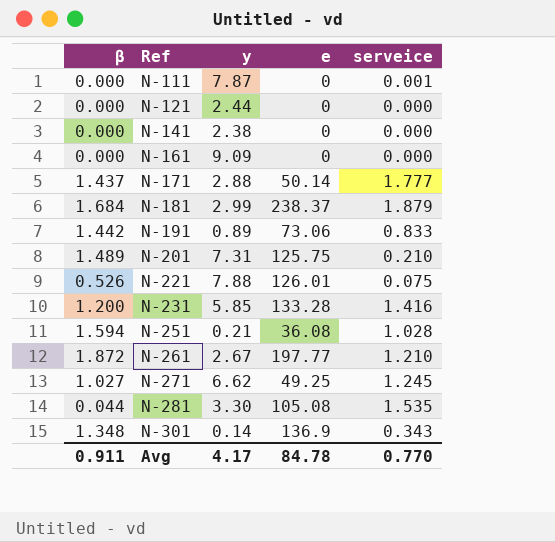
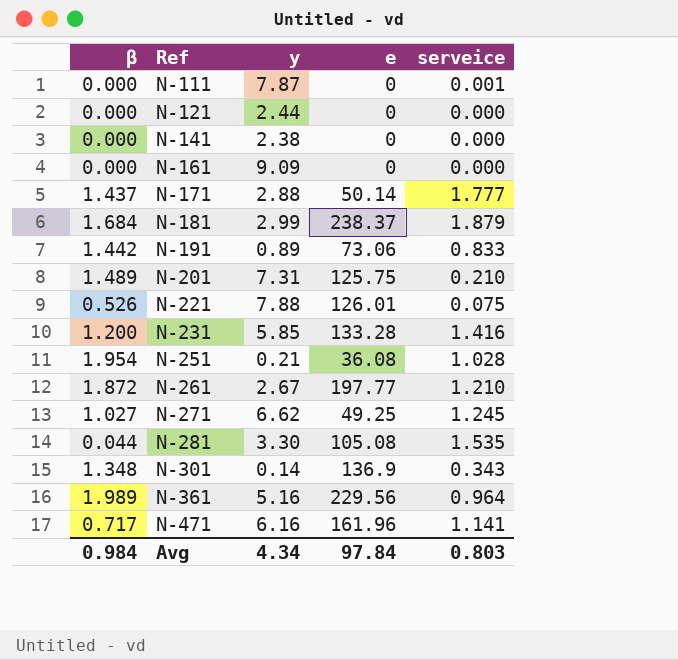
N-251 | β: 1.594 -> 1.954
row N-361: none -> 1.989 | 5.16 | 229.56 | 0.964
row N-471: none -> 0.717 | 6.16 | 161.96 | 1.141
Avg | β: 0.911 -> 0.984
Avg | y: 4.17 -> 4.34
Avg | e: 84.78 -> 97.84
Avg | serveice: 0.770 -> 0.803

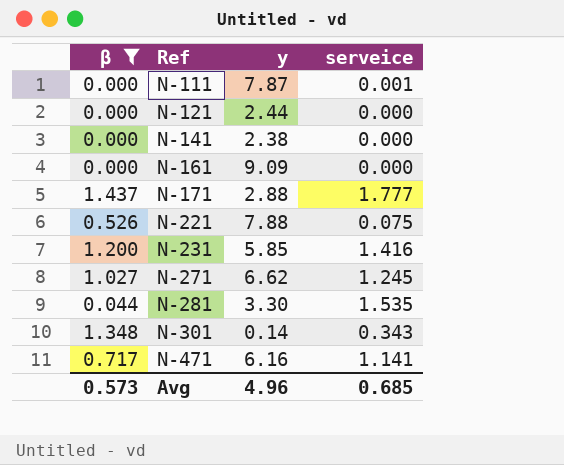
filter: none -> β <= 1.437
column e | position: 4 -> none
Avg | β: 0.984 -> 0.573
Avg | y: 4.34 -> 4.96
Avg | serveice: 0.803 -> 0.685

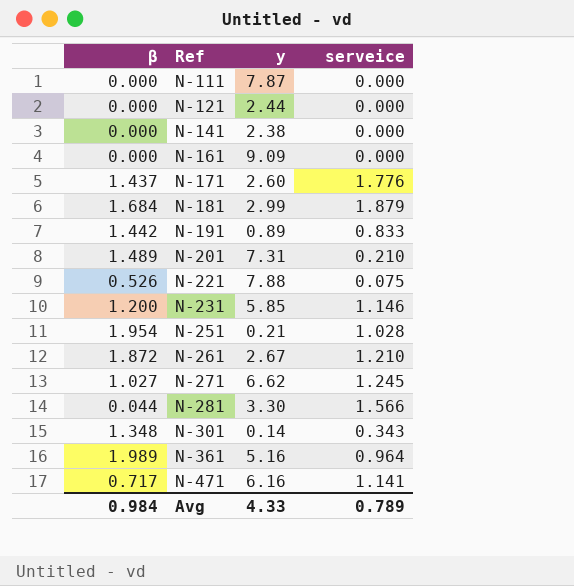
filter: β <= 1.437 -> none
N-111 | serveice: 0.001 -> 0.000
N-171 | y: 2.88 -> 2.60
N-171 | serveice: 1.777 -> 1.776
N-231 | serveice: 1.416 -> 1.146
N-281 | serveice: 1.535 -> 1.566
Avg | β: 0.573 -> 0.984
Avg | y: 4.96 -> 4.33
Avg | serveice: 0.685 -> 0.789

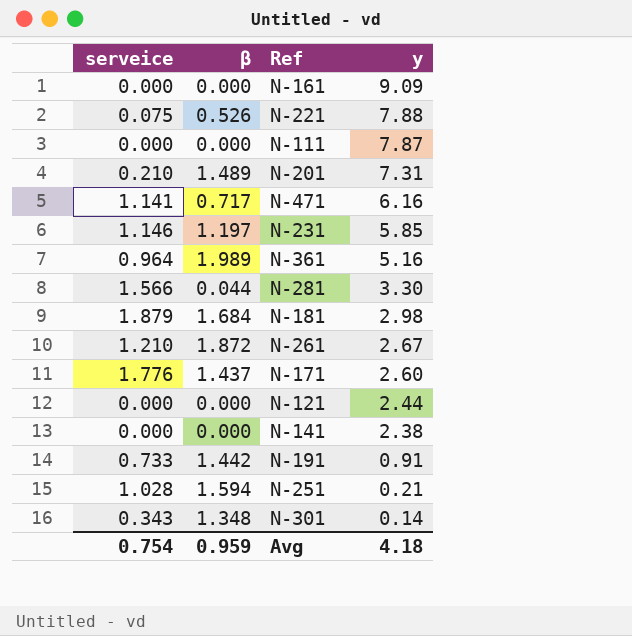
row order: Ref ascending -> y descending
column serveice | position: 4 -> 1
row N-271: 1.027 | 6.62 | 1.245 -> none
N-231 | β: 1.200 -> 1.197
N-181 | y: 2.99 -> 2.98
N-191 | serveice: 0.833 -> 0.733
N-191 | y: 0.89 -> 0.91
N-251 | β: 1.954 -> 1.594
Avg | serveice: 0.789 -> 0.754
Avg | β: 0.984 -> 0.959
Avg | y: 4.33 -> 4.18

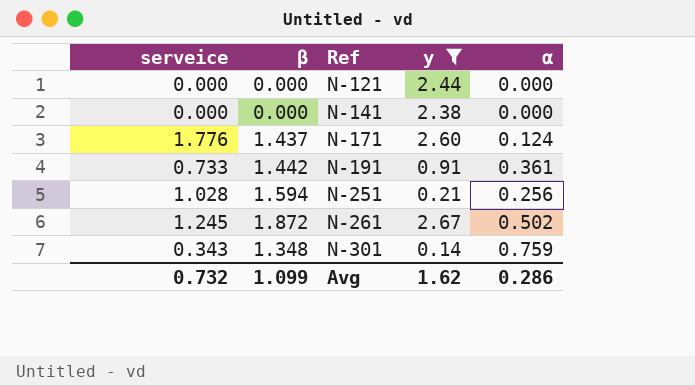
filter: none -> y <= 2.67
row order: y descending -> Ref ascending
column α | position: none -> 5
N-261 | serveice: 1.210 -> 1.245
Avg | serveice: 0.754 -> 0.732
Avg | β: 0.959 -> 1.099
Avg | y: 4.18 -> 1.62

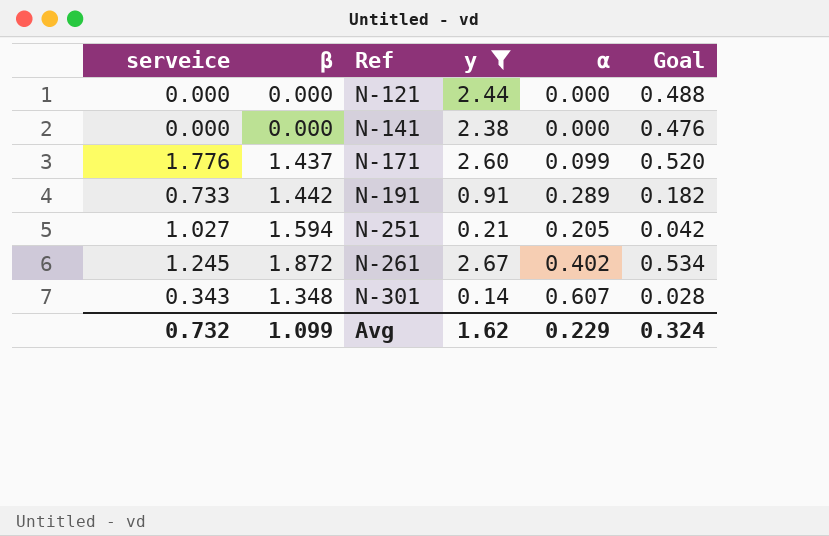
column Goal | formula: none -> [y] * 0.2
N-171 | α: 0.124 -> 0.099
N-191 | α: 0.361 -> 0.289
N-251 | serveice: 1.028 -> 1.027
N-251 | α: 0.256 -> 0.205
N-261 | α: 0.502 -> 0.402
N-301 | α: 0.759 -> 0.607
Avg | α: 0.286 -> 0.229

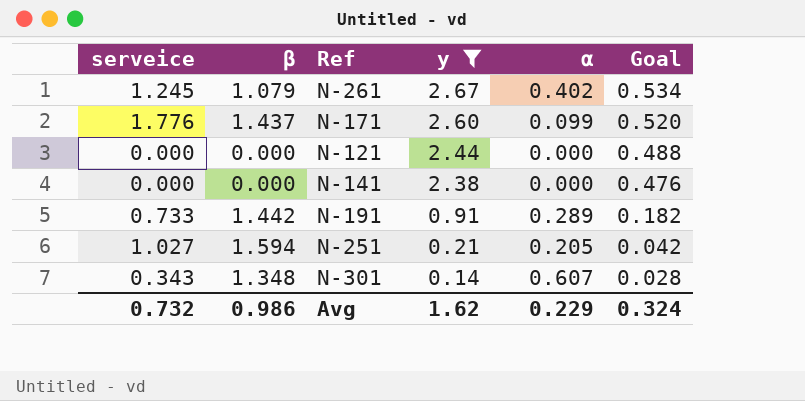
row order: Ref ascending -> y descending
N-261 | β: 1.872 -> 1.079
Avg | β: 1.099 -> 0.986

